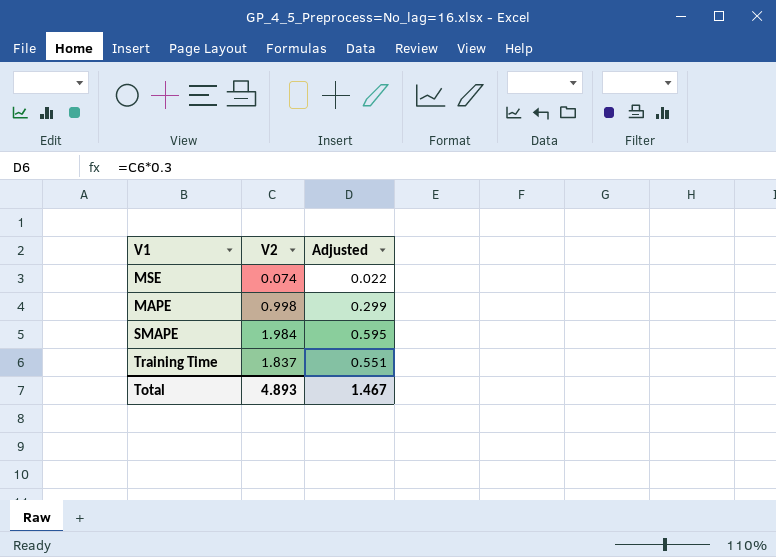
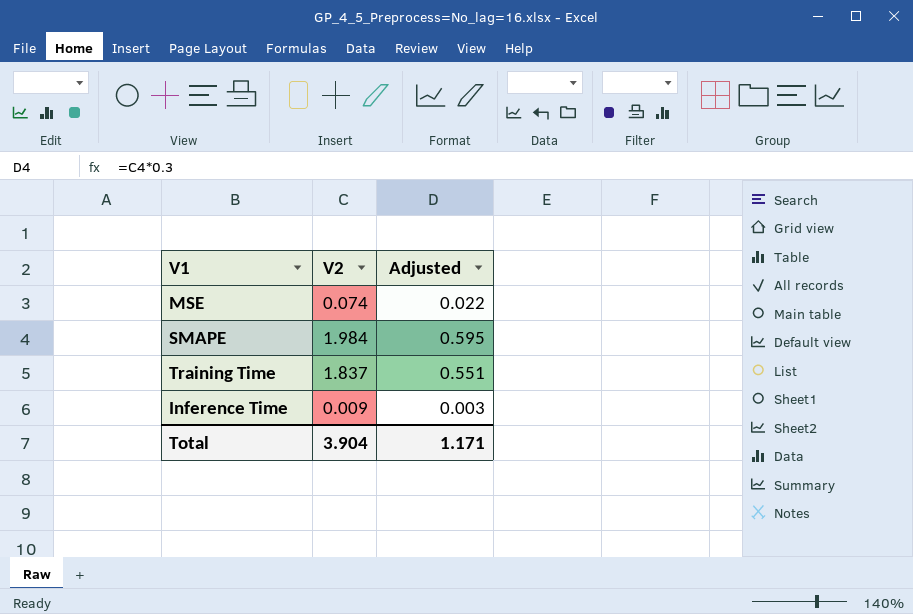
row MAPE: 0.998 | 0.299 -> none
row Inference Time: none -> 0.009 | 0.003
Total | V2: 4.893 -> 3.904
Total | Adjusted: 1.467 -> 1.171

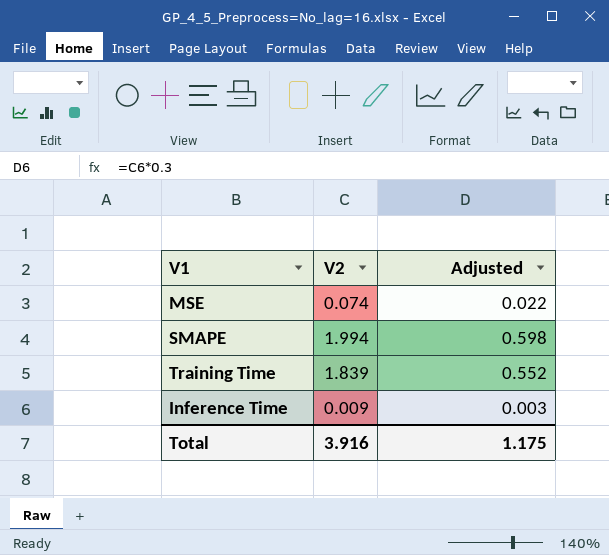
SMAPE | V2: 1.984 -> 1.994
SMAPE | Adjusted: 0.595 -> 0.598
Training Time | V2: 1.837 -> 1.839
Training Time | Adjusted: 0.551 -> 0.552
Total | V2: 3.904 -> 3.916
Total | Adjusted: 1.171 -> 1.175

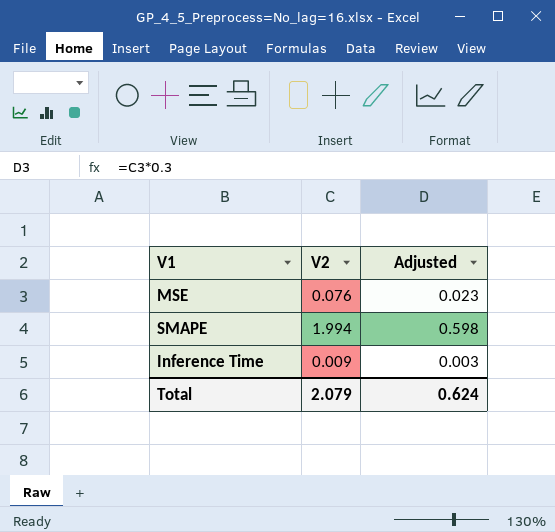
row Training Time: 1.839 | 0.552 -> none
MSE | V2: 0.074 -> 0.076
MSE | Adjusted: 0.022 -> 0.023
Total | V2: 3.916 -> 2.079
Total | Adjusted: 1.175 -> 0.624

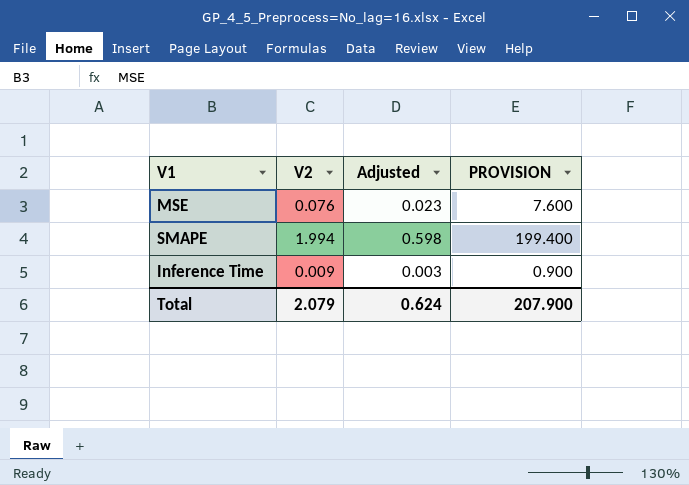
column PROVISION | formula: none -> [V2] * 100

